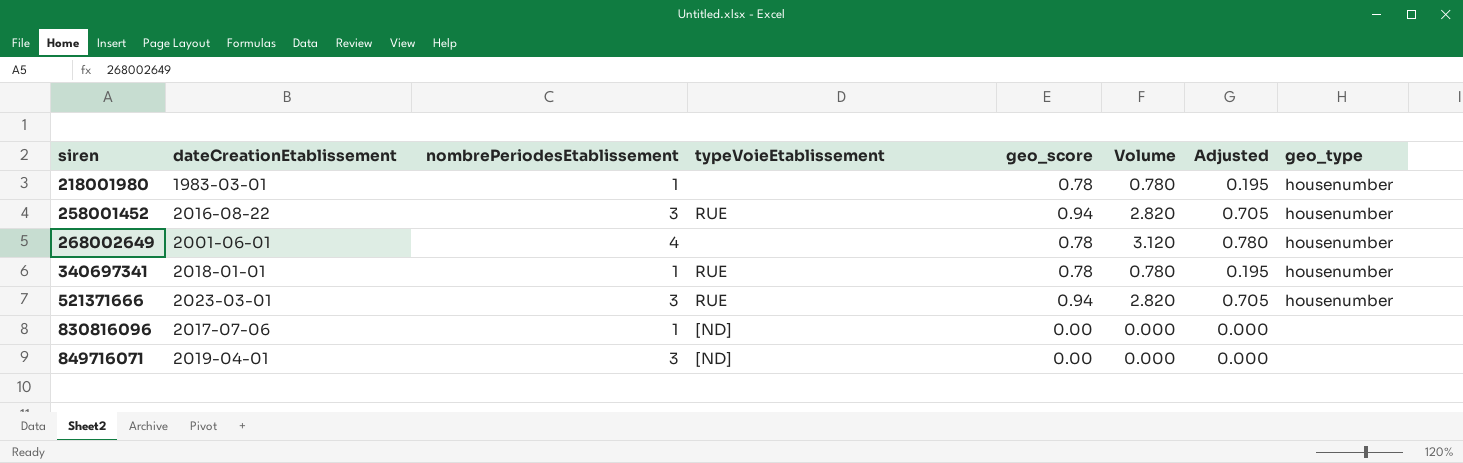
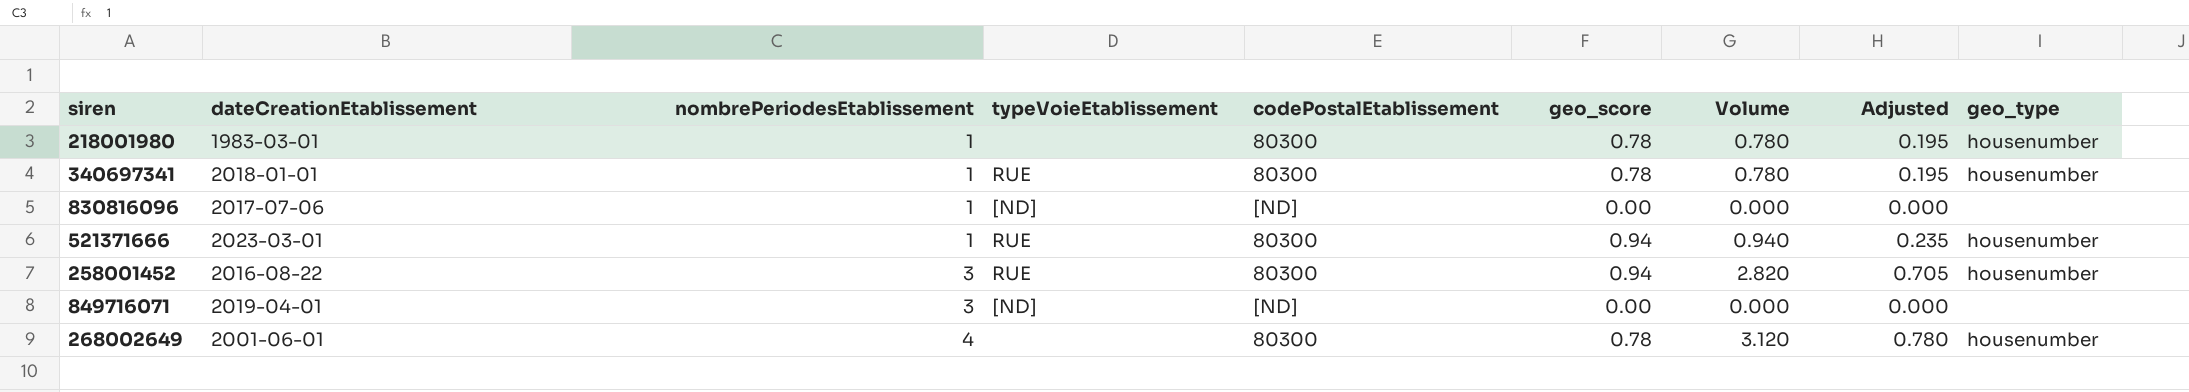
row order: siren ascending -> nombrePeriodesEtablissement ascending
column codePostalEtablissement | position: none -> 5
521371666 | nombrePeriodesEtablissement: 3 -> 1
521371666 | Volume: 2.820 -> 0.940
521371666 | Adjusted: 0.705 -> 0.235

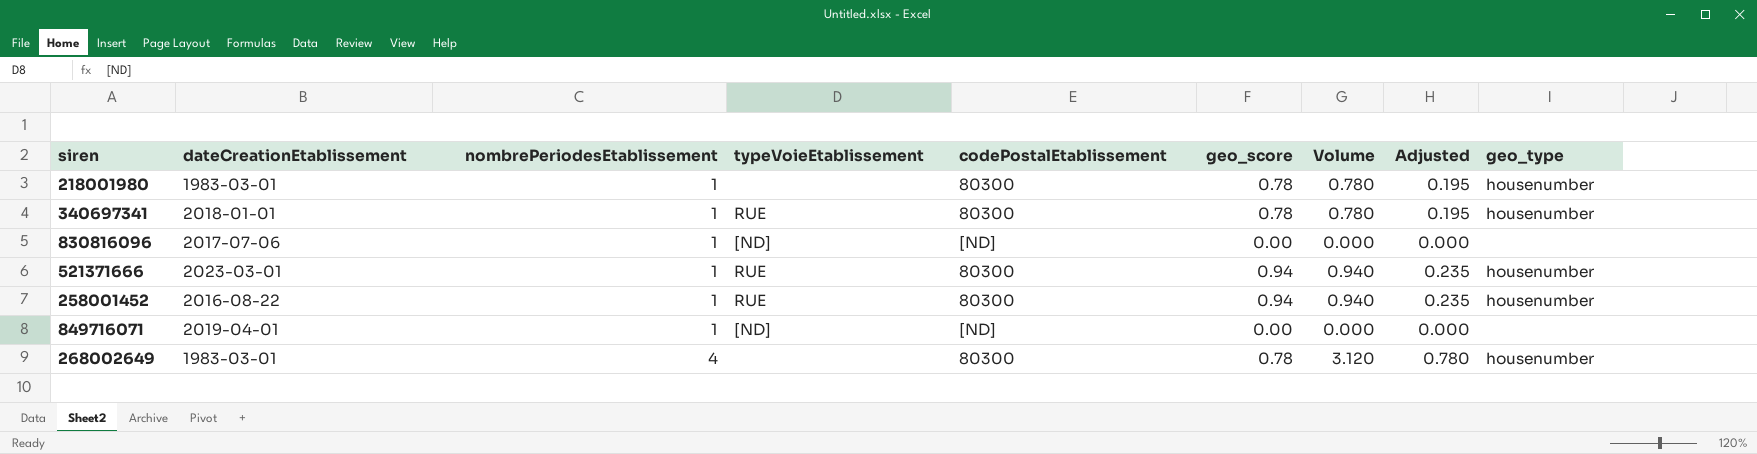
258001452 | nombrePeriodesEtablissement: 3 -> 1
258001452 | Volume: 2.820 -> 0.940
258001452 | Adjusted: 0.705 -> 0.235
849716071 | nombrePeriodesEtablissement: 3 -> 1
268002649 | dateCreationEtablissement: 2001-06-01 -> 1983-03-01

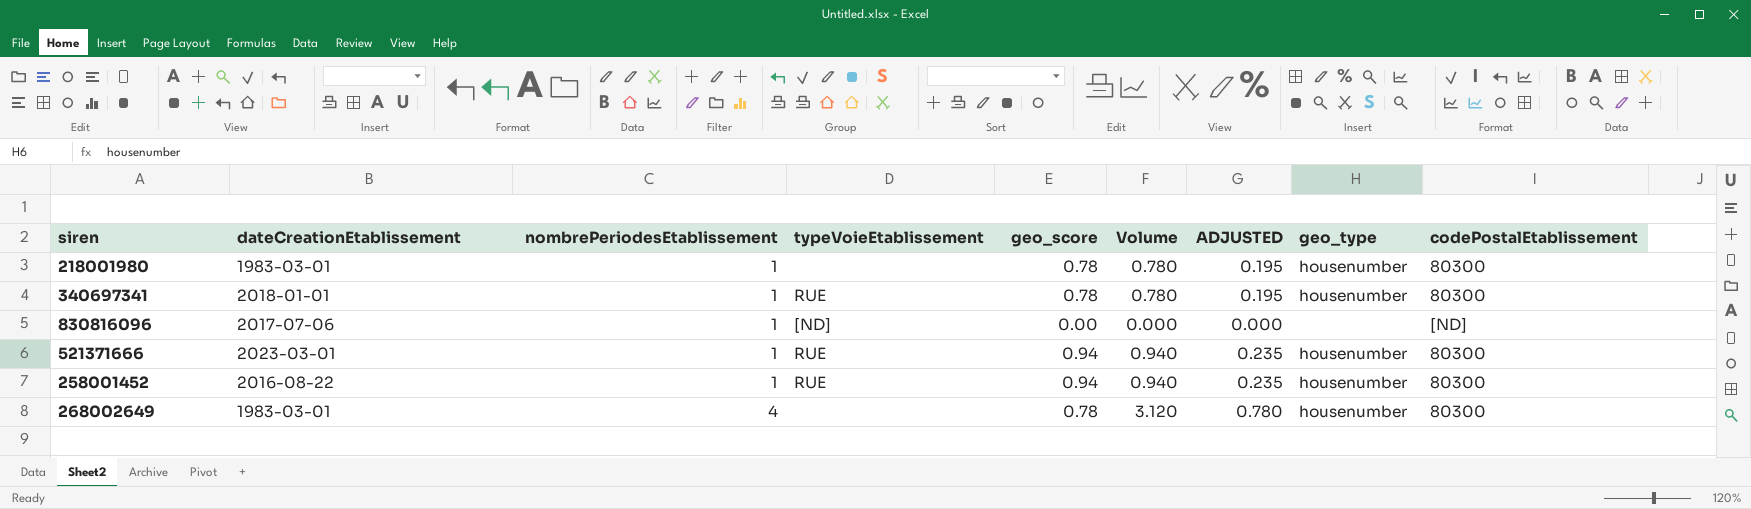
column name: Adjusted -> ADJUSTED
column codePostalEtablissement | position: 5 -> 9
row 849716071: 2019-04-01 | 1 | [ND] | [ND] | 0.00 | 0.000 | 0.000 | none -> none

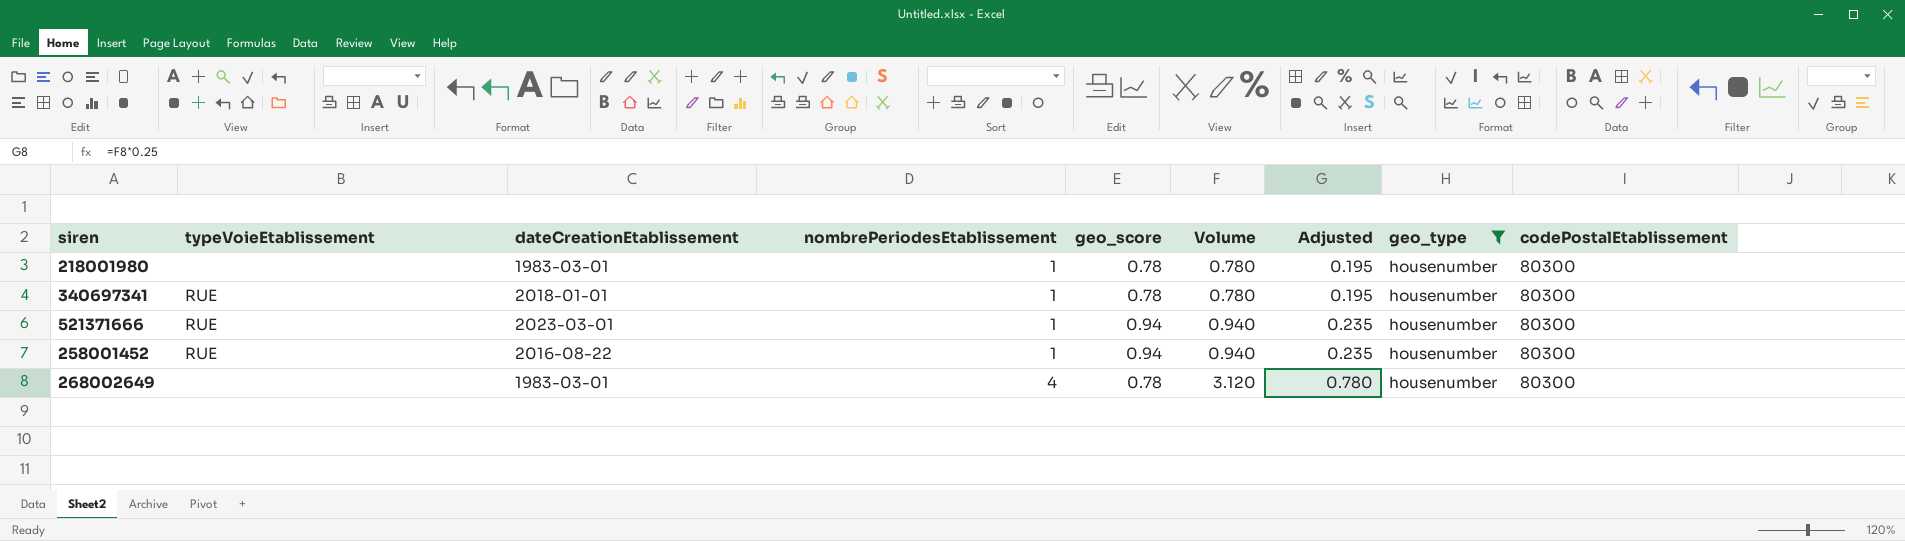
filter: none -> geo_type = housenumber
column typeVoieEtablissement | position: 4 -> 2
column name: ADJUSTED -> Adjusted

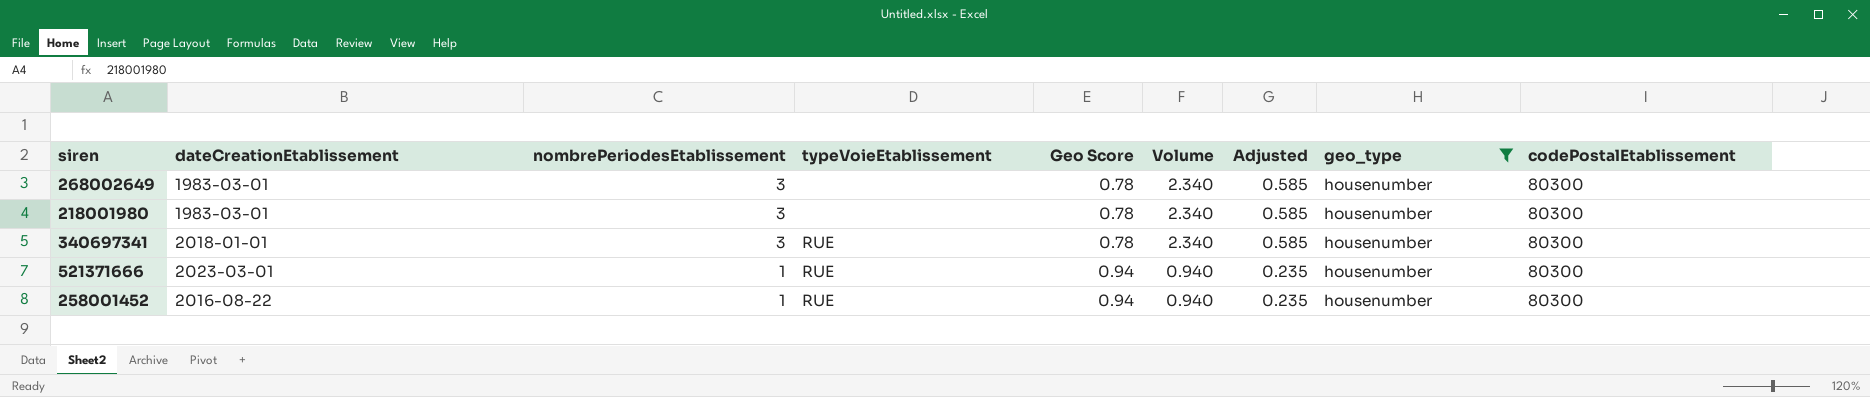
row order: nombrePeriodesEtablissement ascending -> nombrePeriodesEtablissement descending
column typeVoieEtablissement | position: 2 -> 4
column name: geo_score -> Geo Score
268002649 | nombrePeriodesEtablissement: 4 -> 3
268002649 | Volume: 3.120 -> 2.340
268002649 | Adjusted: 0.780 -> 0.585
218001980 | nombrePeriodesEtablissement: 1 -> 3
218001980 | Volume: 0.780 -> 2.340
218001980 | Adjusted: 0.195 -> 0.585
340697341 | nombrePeriodesEtablissement: 1 -> 3
340697341 | Volume: 0.780 -> 2.340
340697341 | Adjusted: 0.195 -> 0.585

